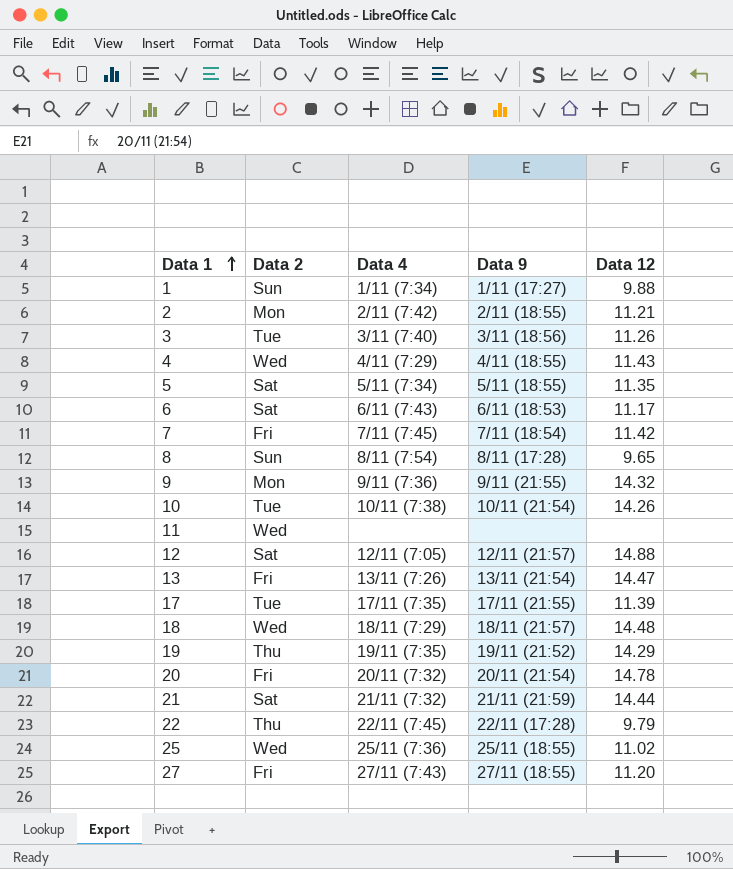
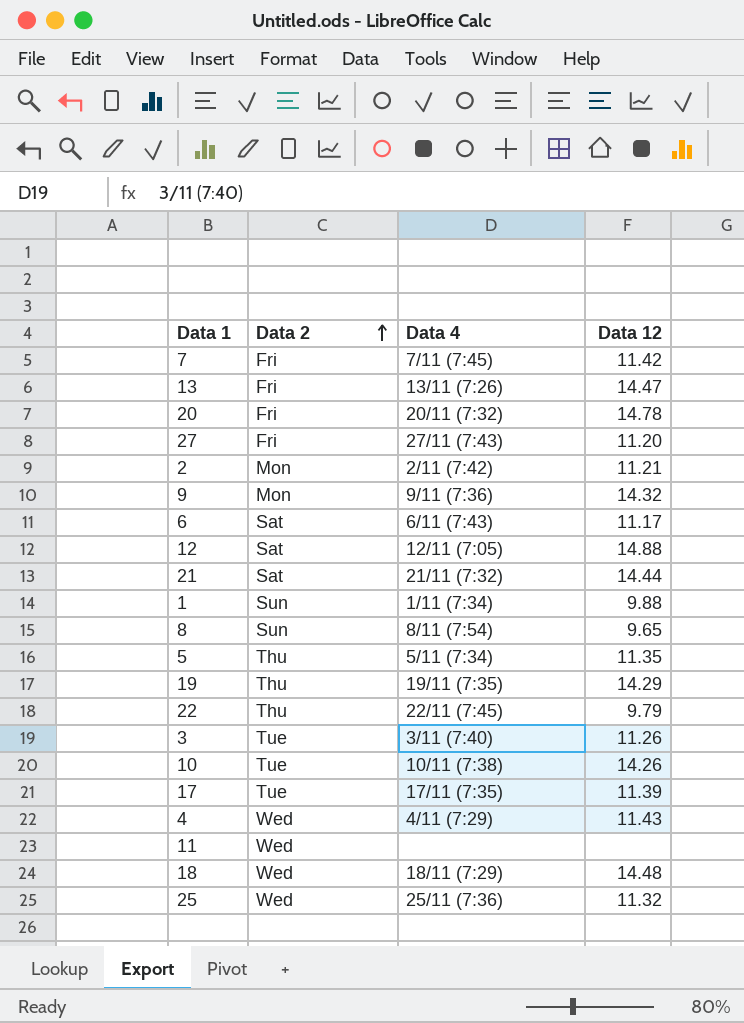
row order: Data 1 ascending -> Data 2 ascending
column Data 9 | position: 4 -> none
5 | Data 2: Sat -> Thu
25 | Data 12: 11.02 -> 11.32

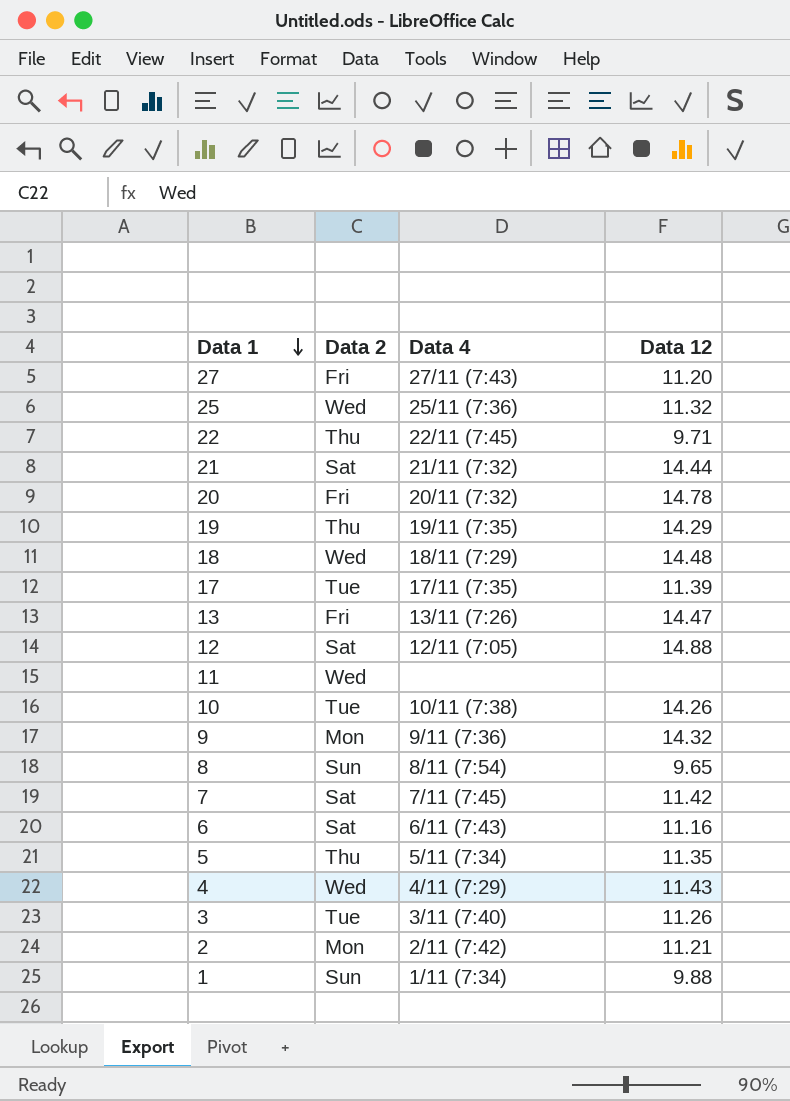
row order: Data 2 ascending -> Data 1 descending
22 | Data 12: 9.79 -> 9.71
7 | Data 2: Fri -> Sat
6 | Data 12: 11.17 -> 11.16

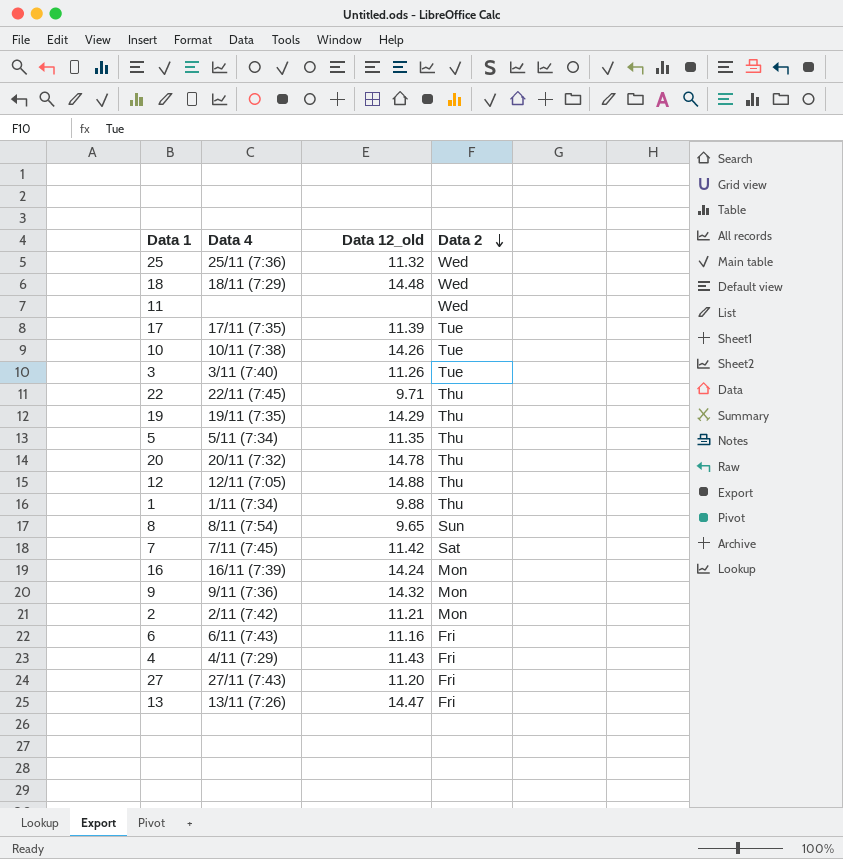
row order: Data 1 descending -> Data 2 descending
column name: Data 12 -> Data 12_old
column Data 2 | position: 2 -> 4
row 21: Sat | 21/11 (7:32) | 14.44 -> none
20 | Data 2: Fri -> Thu
12 | Data 2: Sat -> Thu
1 | Data 2: Sun -> Thu
row 16: none -> 16/11 (7:39) | 14.24 | Mon
6 | Data 2: Sat -> Fri
4 | Data 2: Wed -> Fri

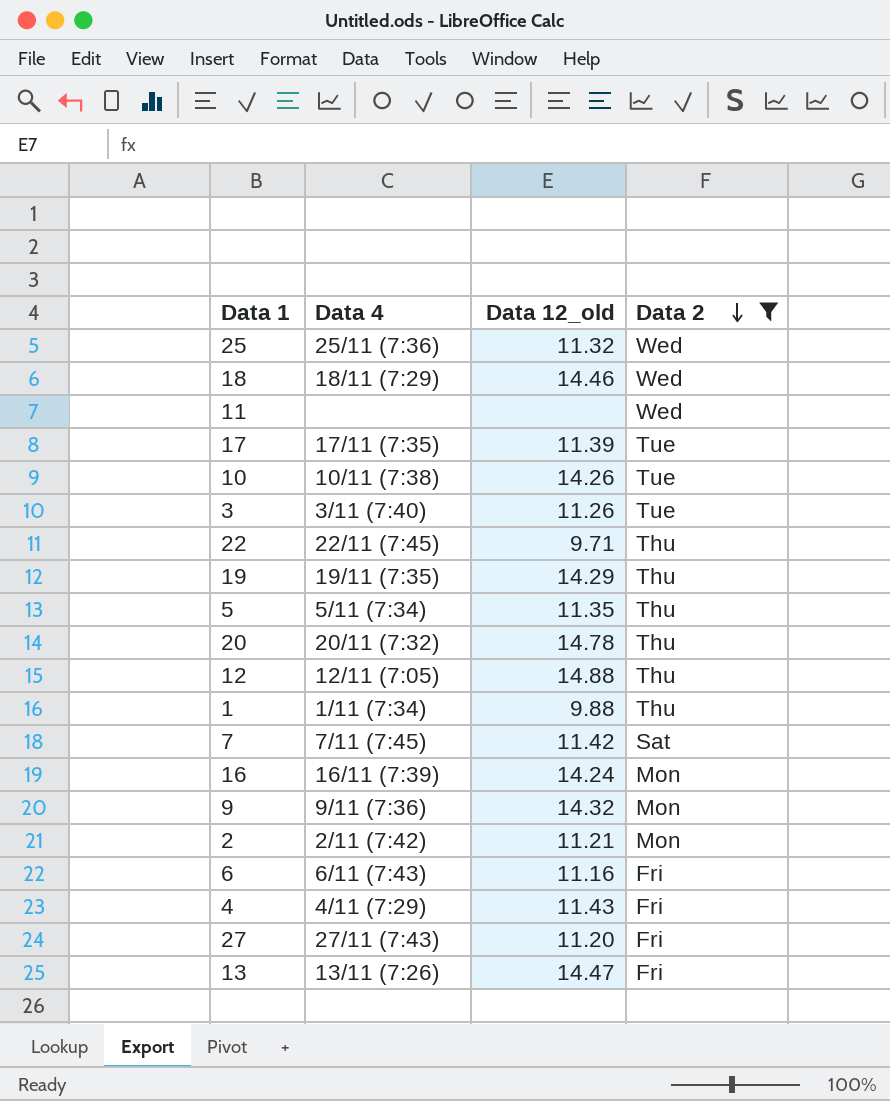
filter: none -> Data 2 != Sun
18 | Data 12_old: 14.48 -> 14.46

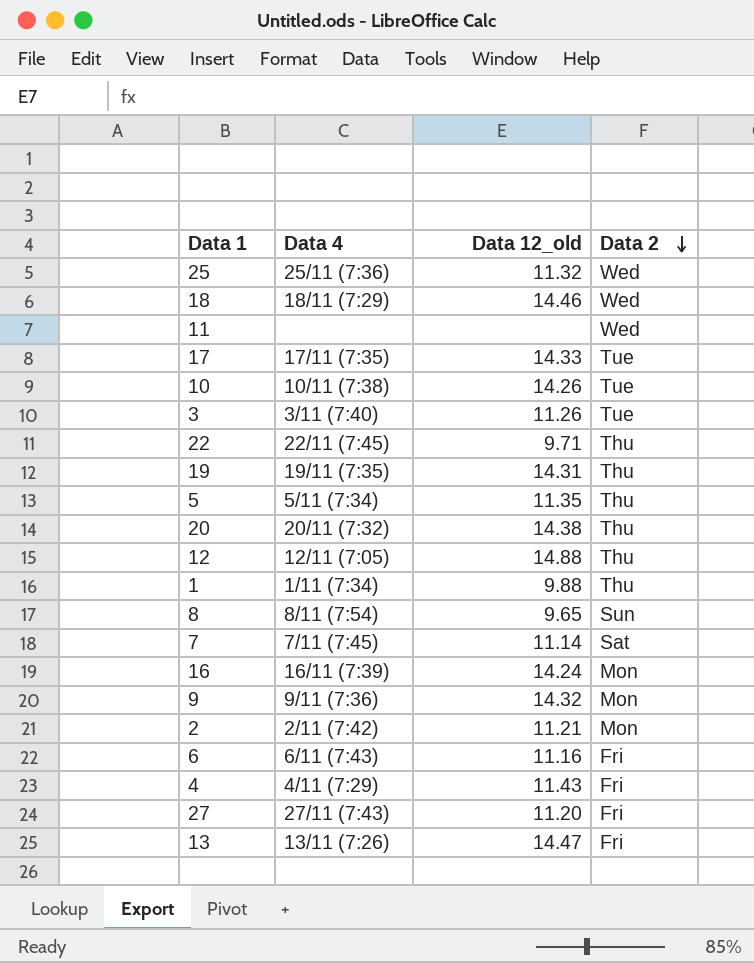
filter: Data 2 != Sun -> none
17 | Data 12_old: 11.39 -> 14.33
19 | Data 12_old: 14.29 -> 14.31
20 | Data 12_old: 14.78 -> 14.38
7 | Data 12_old: 11.42 -> 11.14

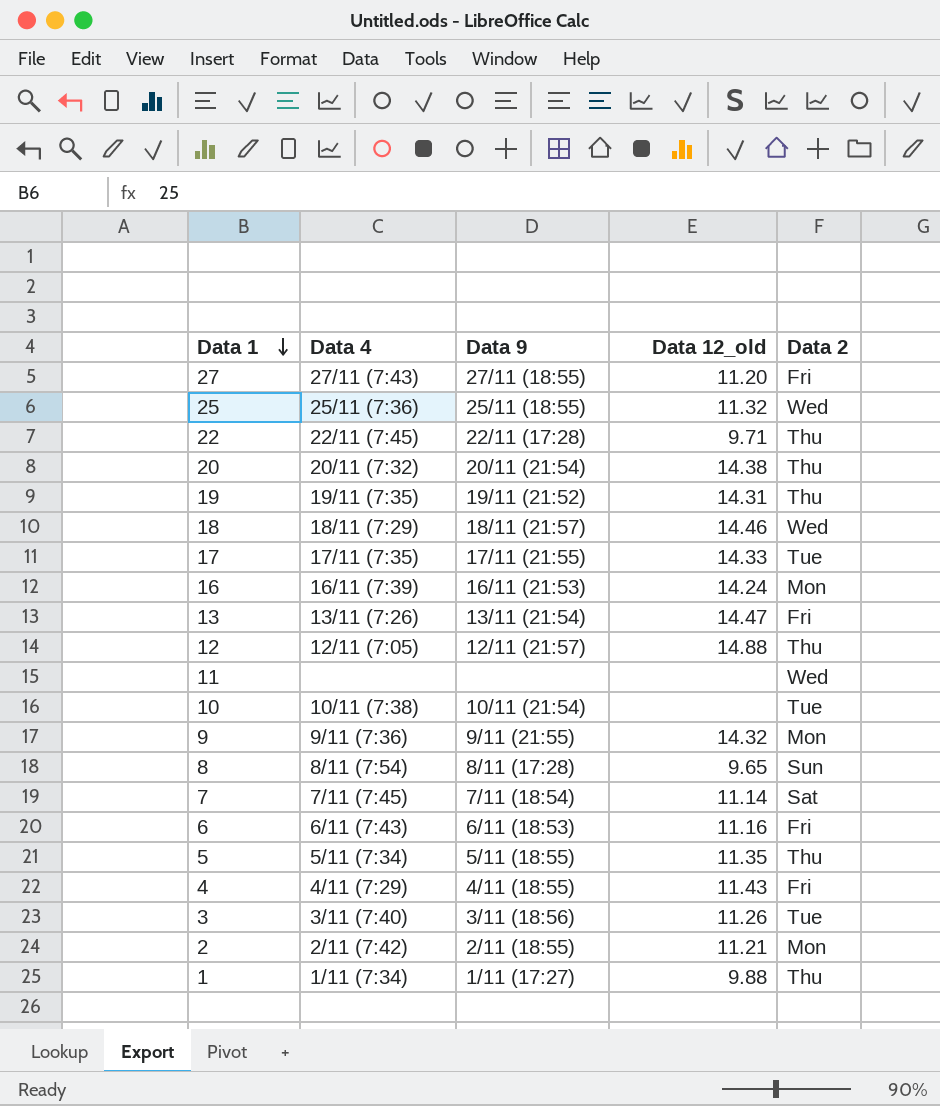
row order: Data 2 descending -> Data 1 descending
column Data 9 | position: none -> 3
10 | Data 12_old: 14.26 -> none

